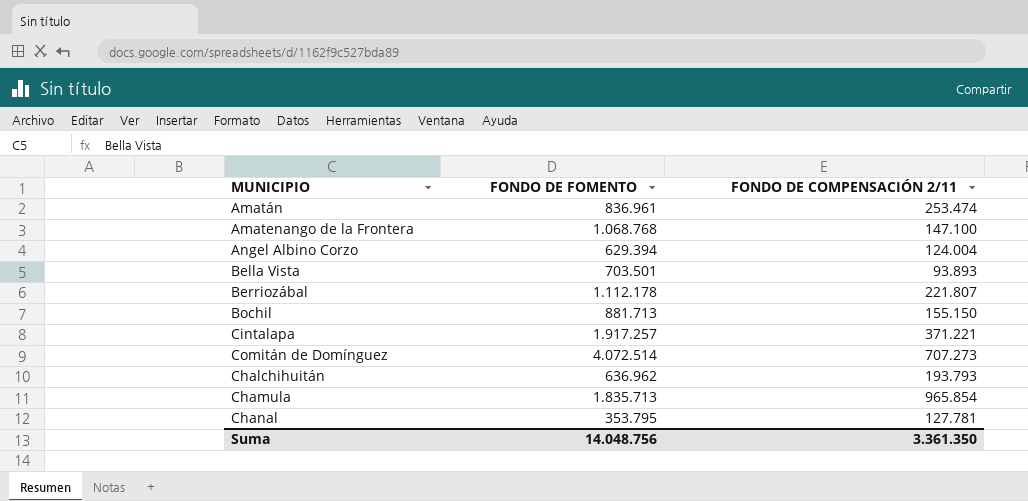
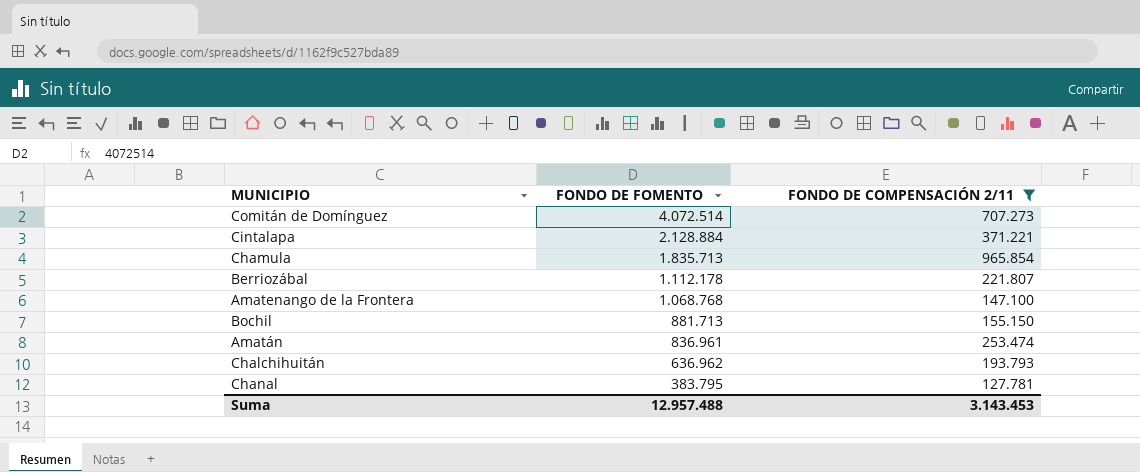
filter: none -> FONDO DE COMPENSACIÓN 2/11 >= 127.781
row order: none -> FONDO DE FOMENTO descending
Cintalapa | FONDO DE FOMENTO: 1.917.257 -> 2.128.884
Chanal | FONDO DE FOMENTO: 353.795 -> 383.795
Suma | FONDO DE FOMENTO: 14.048.756 -> 12.957.488
Suma | FONDO DE COMPENSACIÓN 2/11: 3.361.350 -> 3.143.453

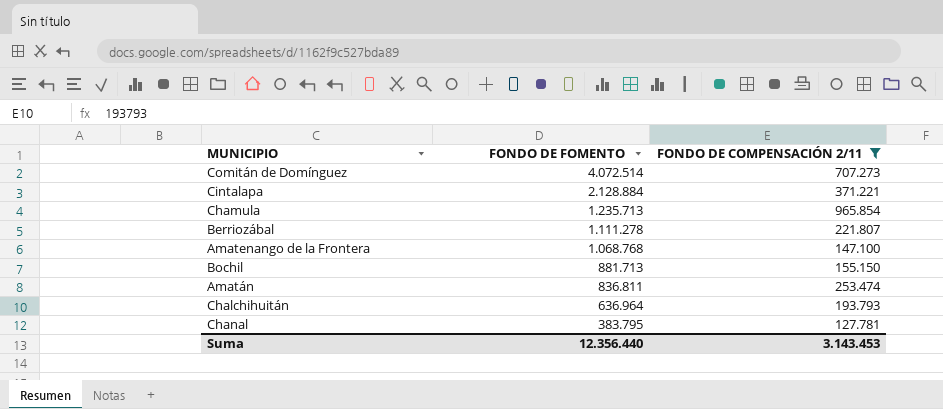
Chamula | FONDO DE FOMENTO: 1.835.713 -> 1.235.713
Berriozábal | FONDO DE FOMENTO: 1.112.178 -> 1.111.278
Amatán | FONDO DE FOMENTO: 836.961 -> 836.811
Chalchihuitán | FONDO DE FOMENTO: 636.962 -> 636.964
Suma | FONDO DE FOMENTO: 12.957.488 -> 12.356.440

